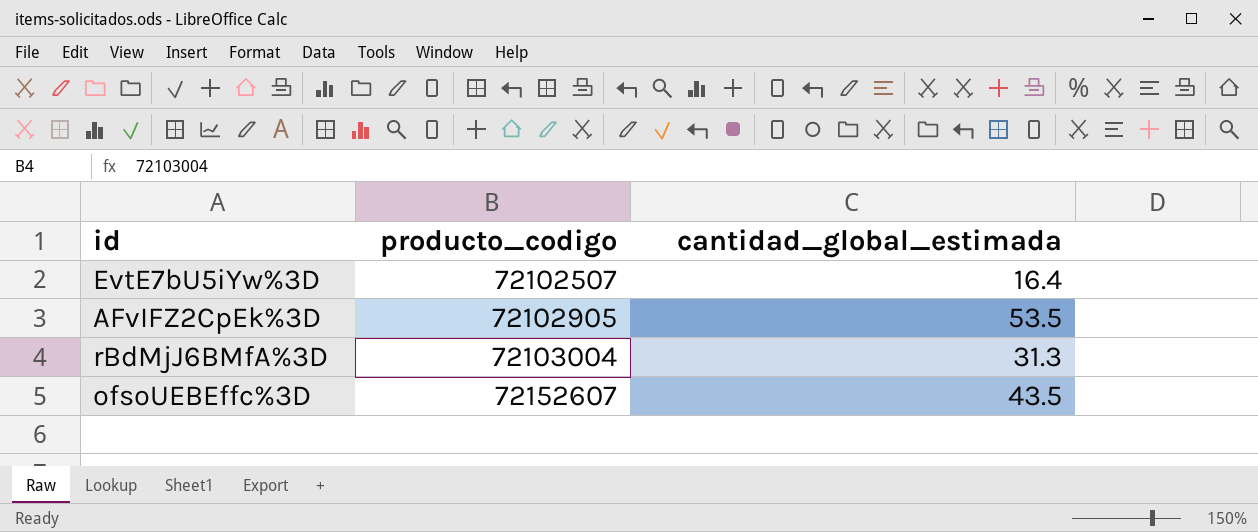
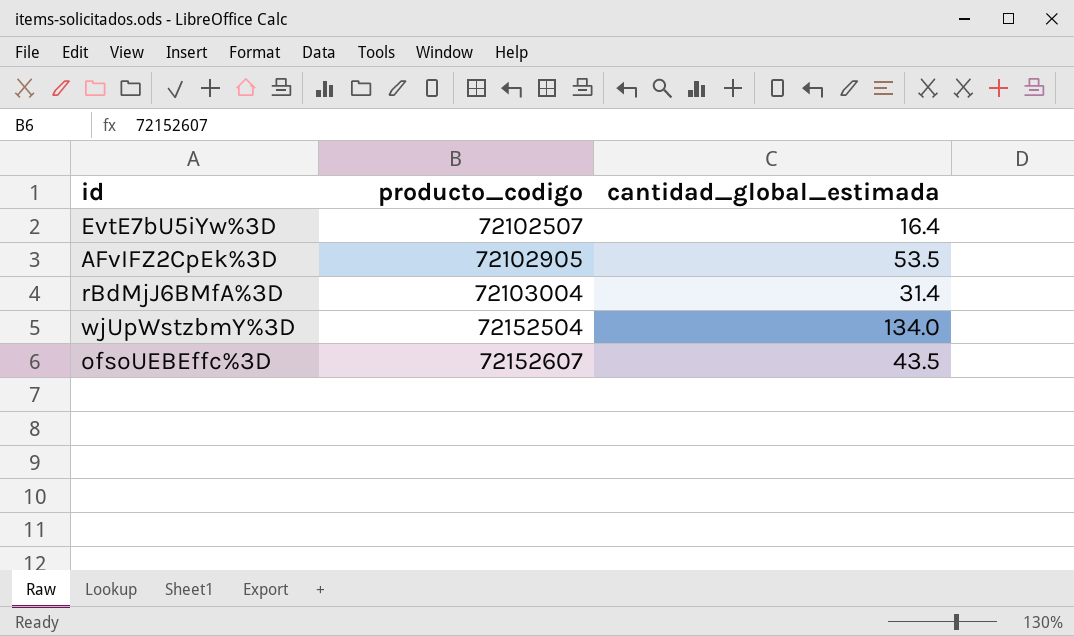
rBdMjJ6BMfA%3D | cantidad_global_estimada: 31.3 -> 31.4
row wjUpWstzbmY%3D: none -> 72152504 | 134.0

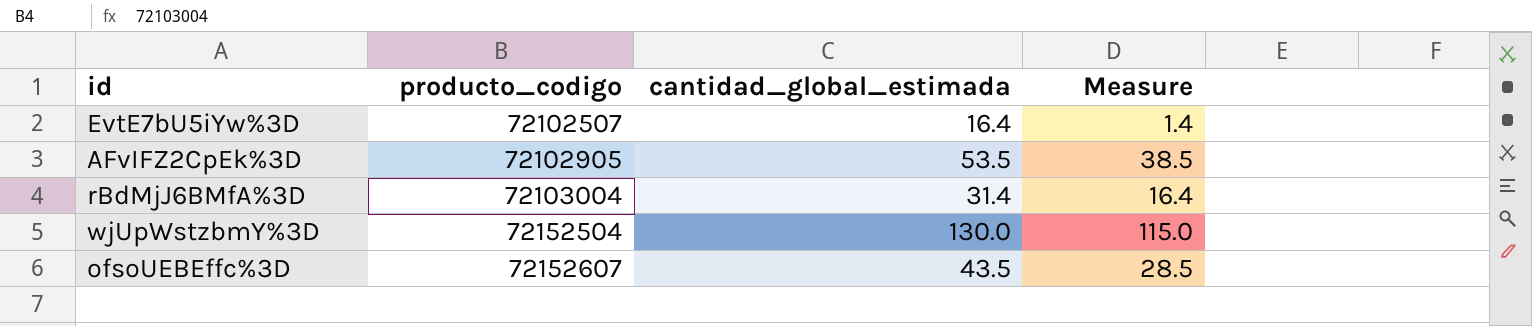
column Measure | formula: none -> [cantidad_global_estimada] - 15
wjUpWstzbmY%3D | cantidad_global_estimada: 134.0 -> 130.0

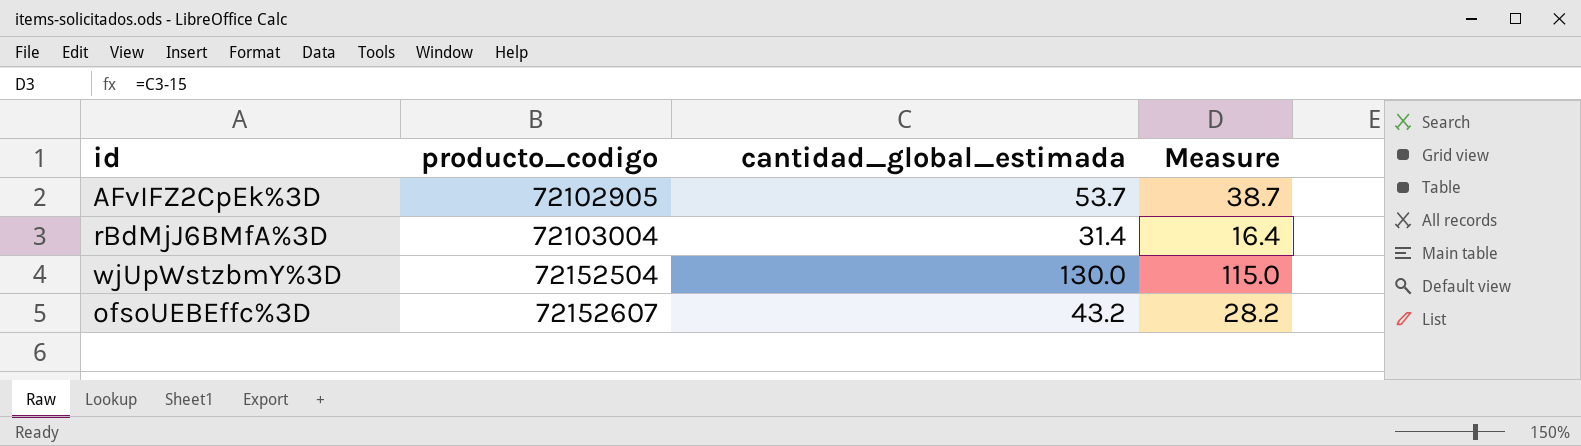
row EvtE7bU5iYw%3D: 72102507 | 16.4 | 1.4 -> none
AFvIFZ2CpEk%3D | cantidad_global_estimada: 53.5 -> 53.7
AFvIFZ2CpEk%3D | Measure: 38.5 -> 38.7
ofsoUEBEffc%3D | cantidad_global_estimada: 43.5 -> 43.2
ofsoUEBEffc%3D | Measure: 28.5 -> 28.2

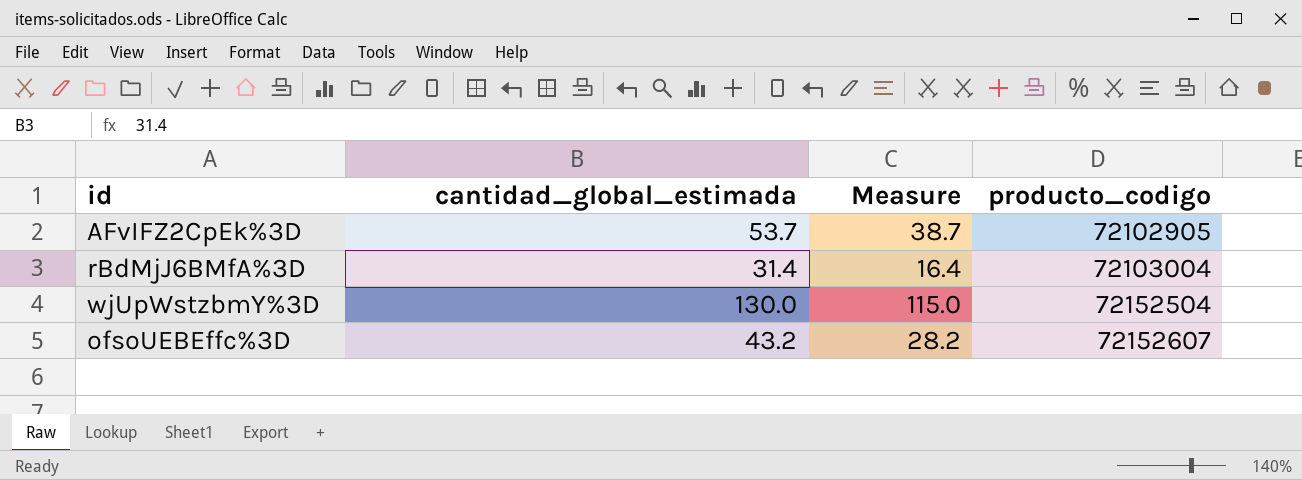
column producto_codigo | position: 2 -> 4

